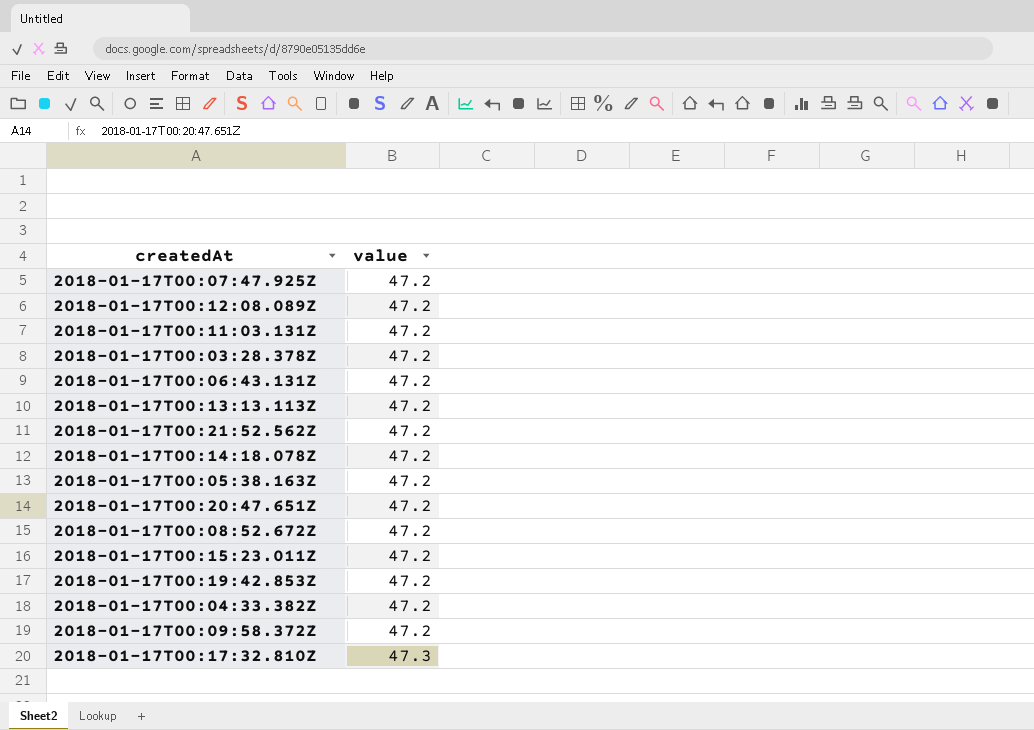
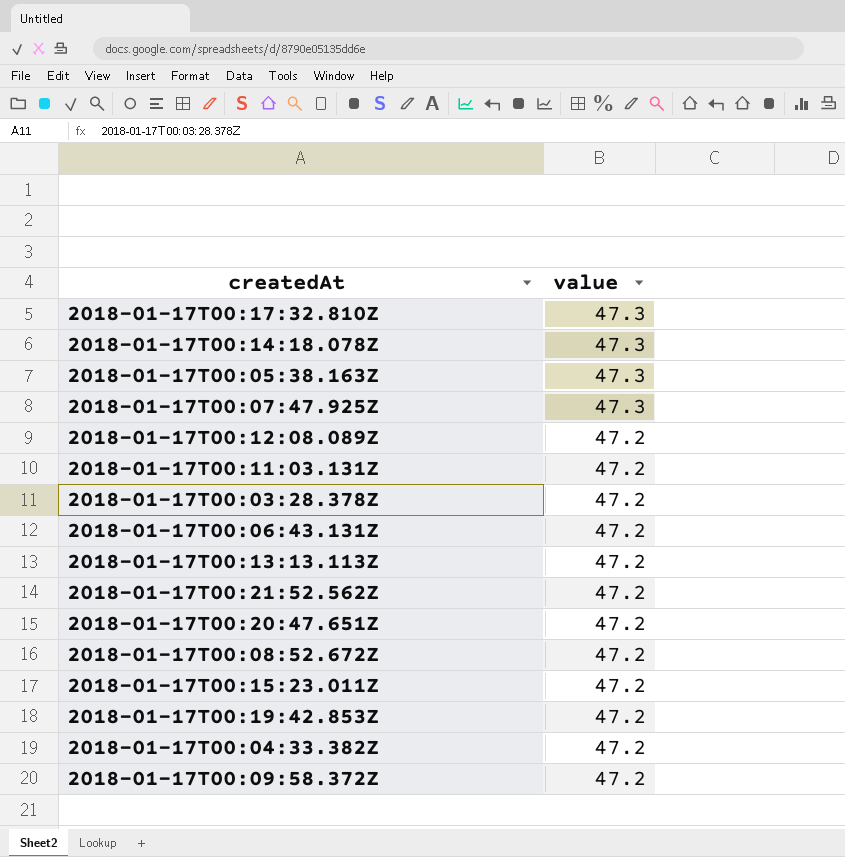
row order: value ascending -> value descending
2018-01-17T00:14:18.078Z | value: 47.2 -> 47.3
2018-01-17T00:05:38.163Z | value: 47.2 -> 47.3
2018-01-17T00:07:47.925Z | value: 47.2 -> 47.3

